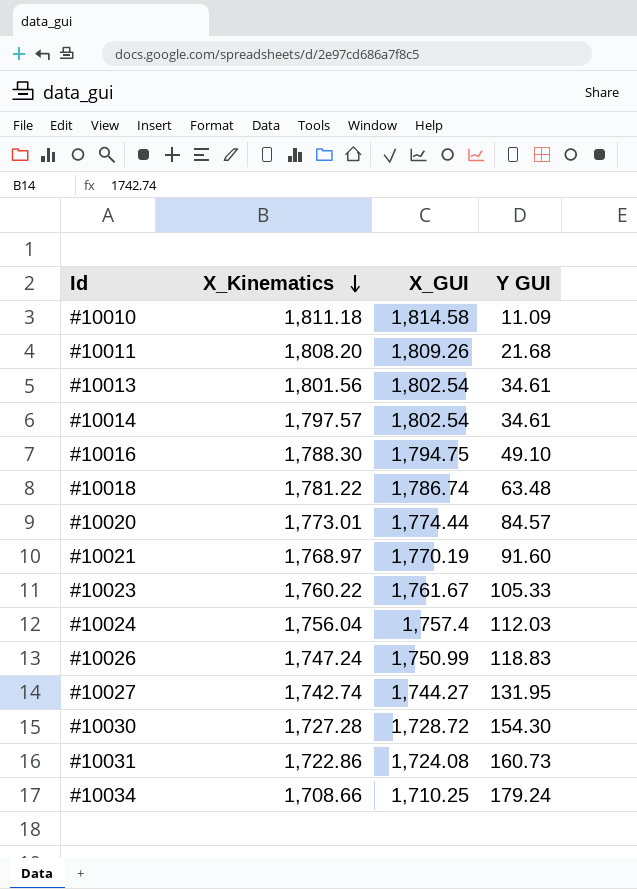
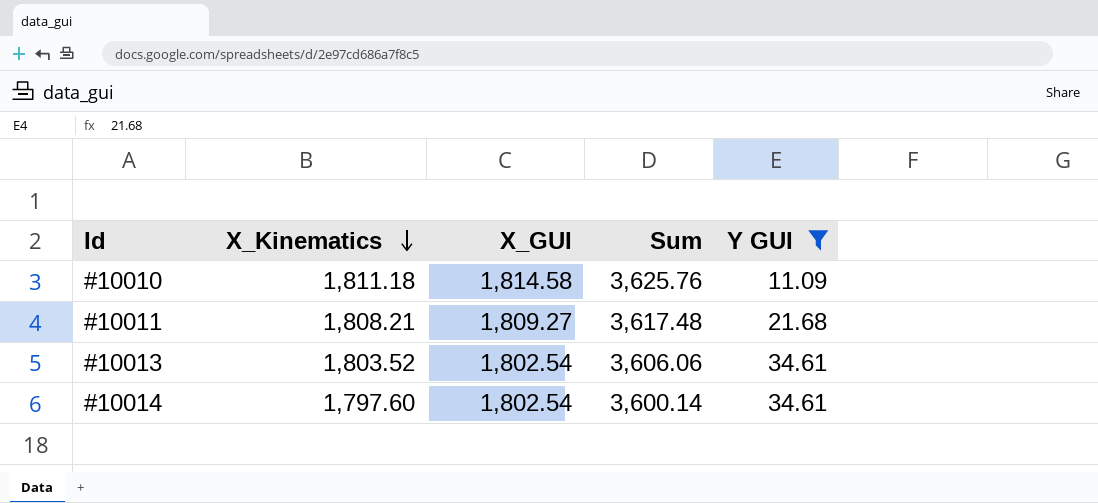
filter: none -> Y GUI <= 34.61
column Sum | formula: none -> [X_Kinematics] + [X_GUI]
#10011 | X_Kinematics: 1,808.20 -> 1,808.21
#10011 | X_GUI: 1,809.26 -> 1,809.27
#10013 | X_Kinematics: 1,801.56 -> 1,803.52
#10014 | X_Kinematics: 1,797.57 -> 1,797.60

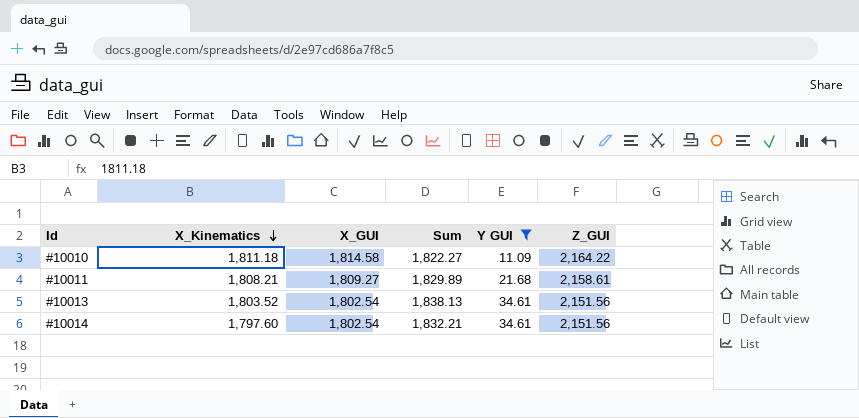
column Sum | formula: [X_Kinematics] + [X_GUI] -> [X_Kinematics] + [Y GUI]
column Z_GUI | position: none -> 6

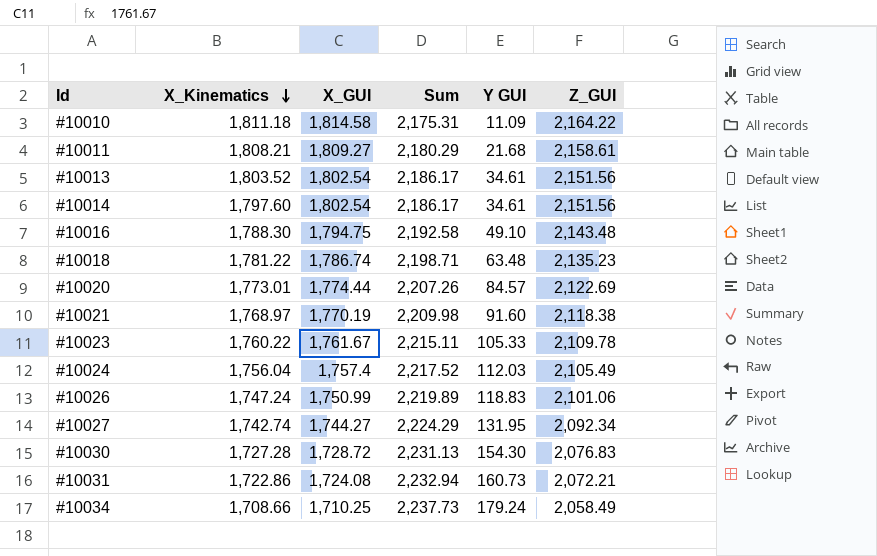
filter: Y GUI <= 34.61 -> none
column Sum | formula: [X_Kinematics] + [Y GUI] -> [Y GUI] + [Z_GUI]

